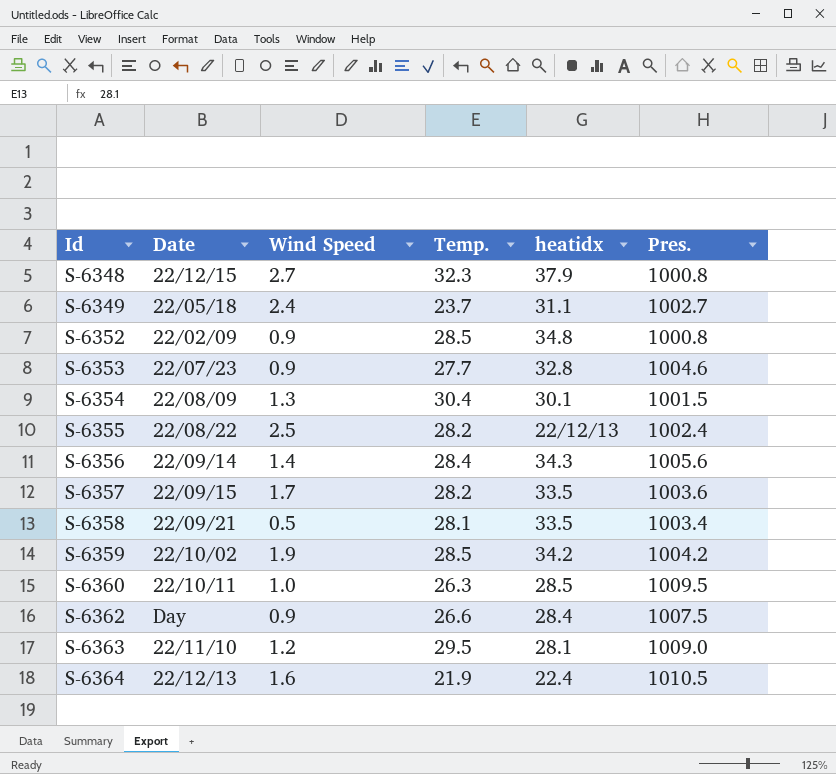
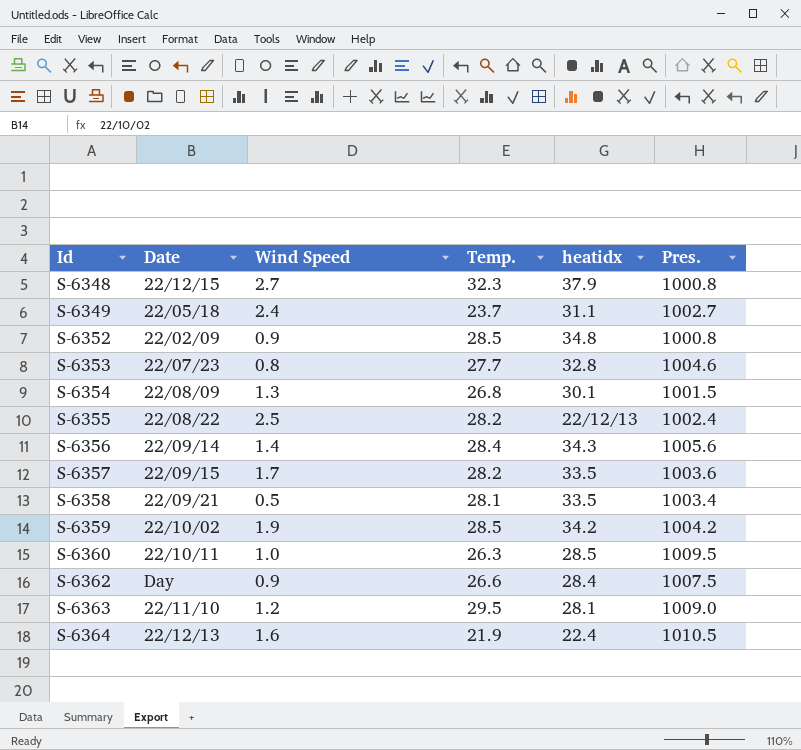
S-6353 | Wind Speed: 0.9 -> 0.8
S-6354 | Temp.: 30.4 -> 26.8

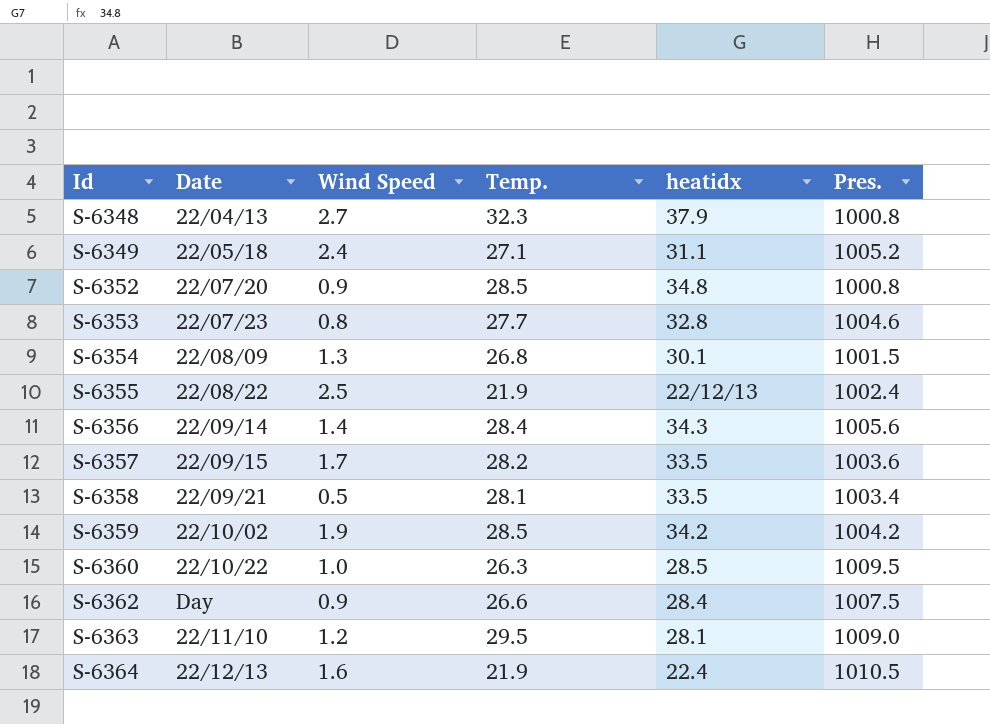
S-6348 | Date: 22/12/15 -> 22/04/13
S-6349 | Temp.: 23.7 -> 27.1
S-6349 | Pres.: 1002.7 -> 1005.2
S-6352 | Date: 22/02/09 -> 22/07/20
S-6355 | Temp.: 28.2 -> 21.9
S-6360 | Date: 22/10/11 -> 22/10/22

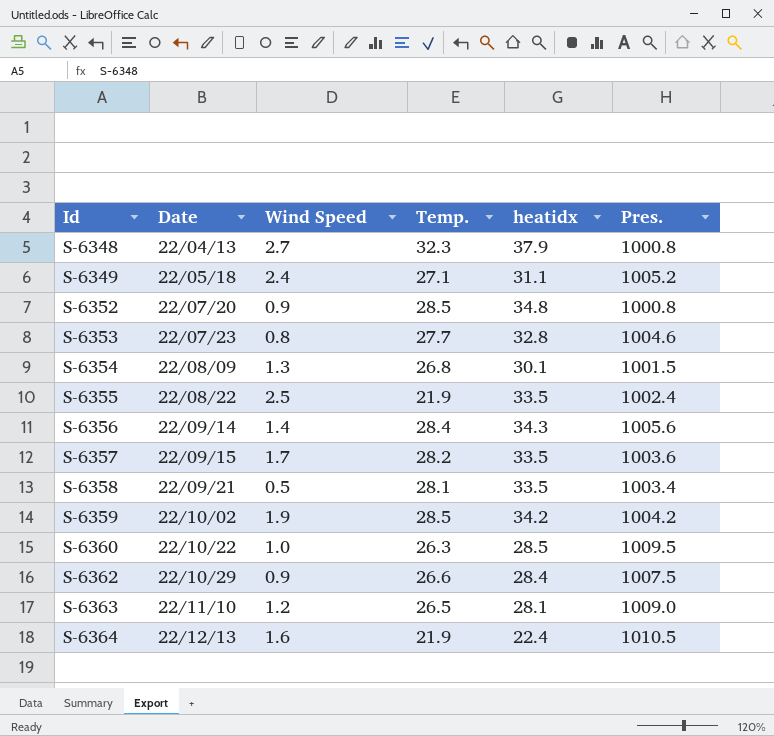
S-6355 | heatidx: 22/12/13 -> 33.5
S-6362 | Date: Day -> 22/10/29
S-6363 | Temp.: 29.5 -> 26.5

